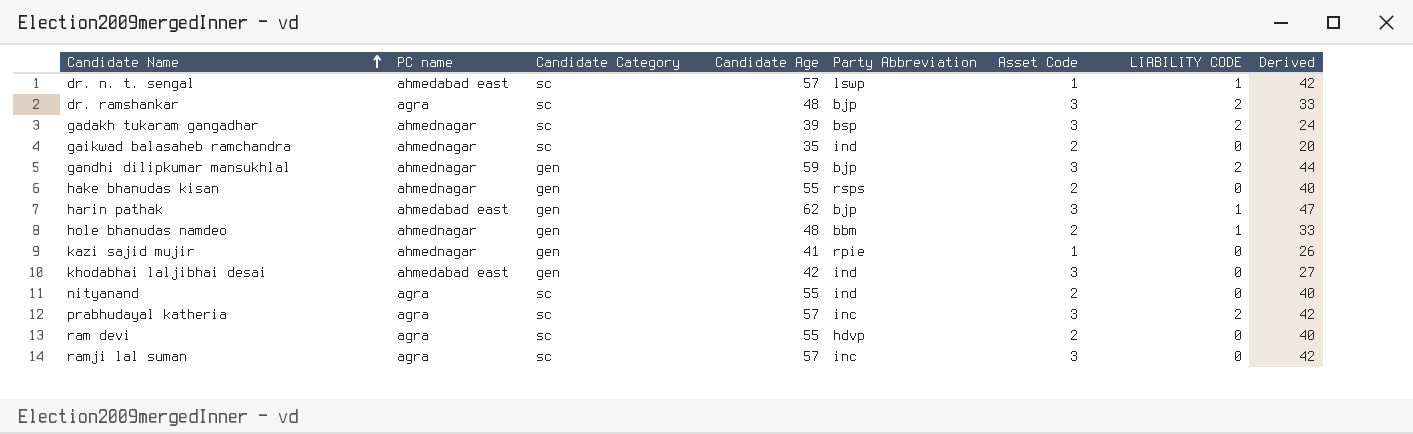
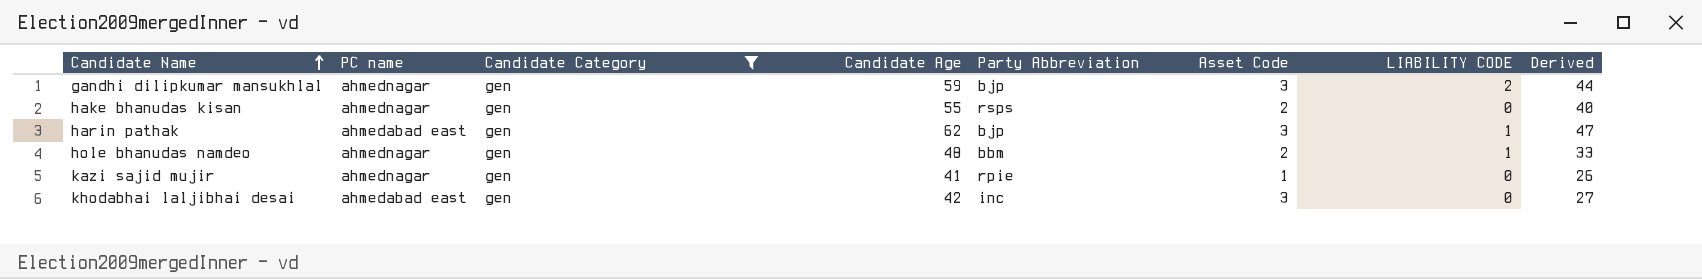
filter: none -> Candidate Category = gen
khodabhai laljibhai desai | Party Abbreviation: ind -> inc

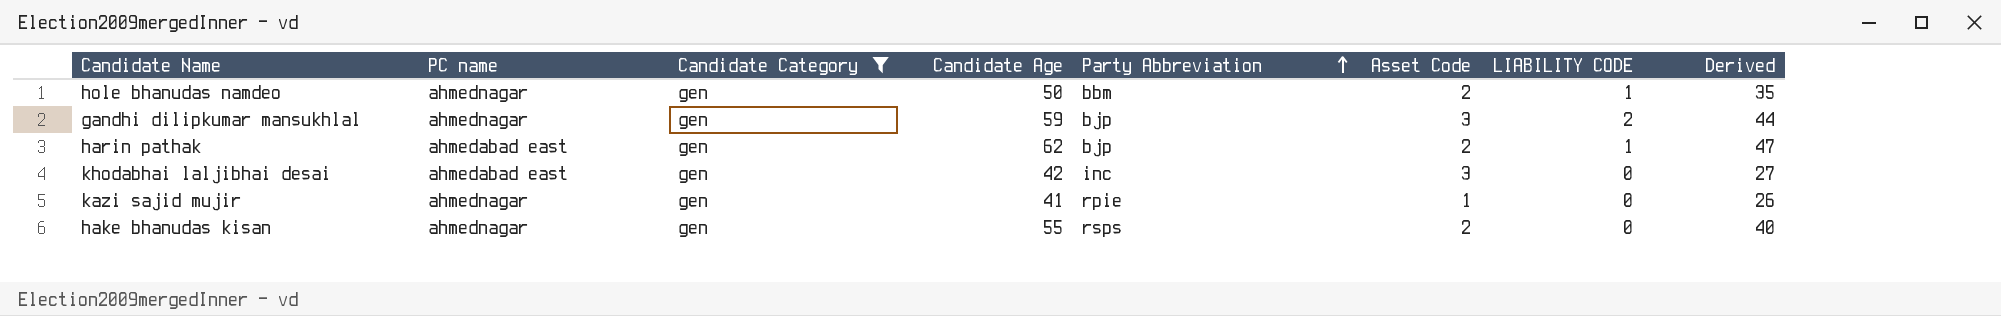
row order: Candidate Name ascending -> Party Abbreviation ascending
hole bhanudas namdeo | Candidate Age: 48 -> 50
hole bhanudas namdeo | Derived: 33 -> 35
harin pathak | Asset Code: 3 -> 2

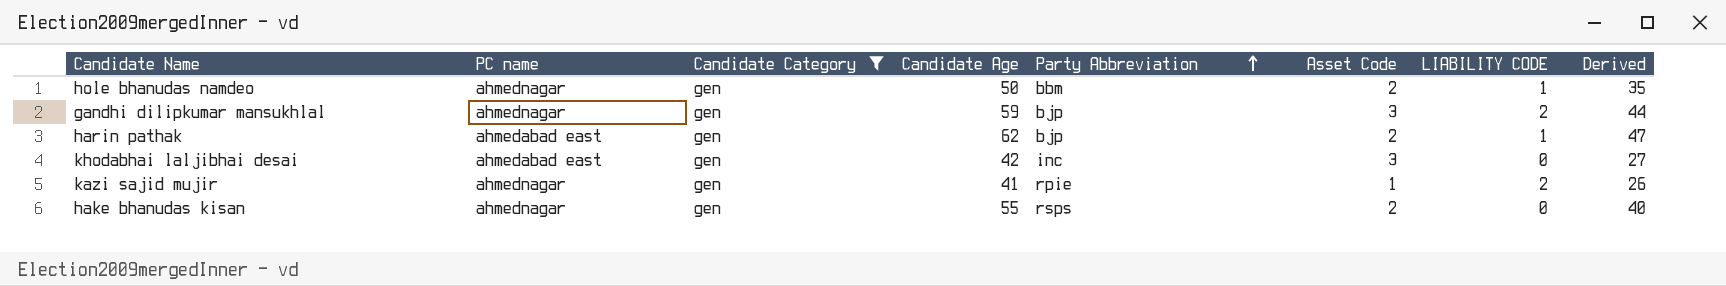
kazi sajid mujir | LIABILITY CODE: 0 -> 2

